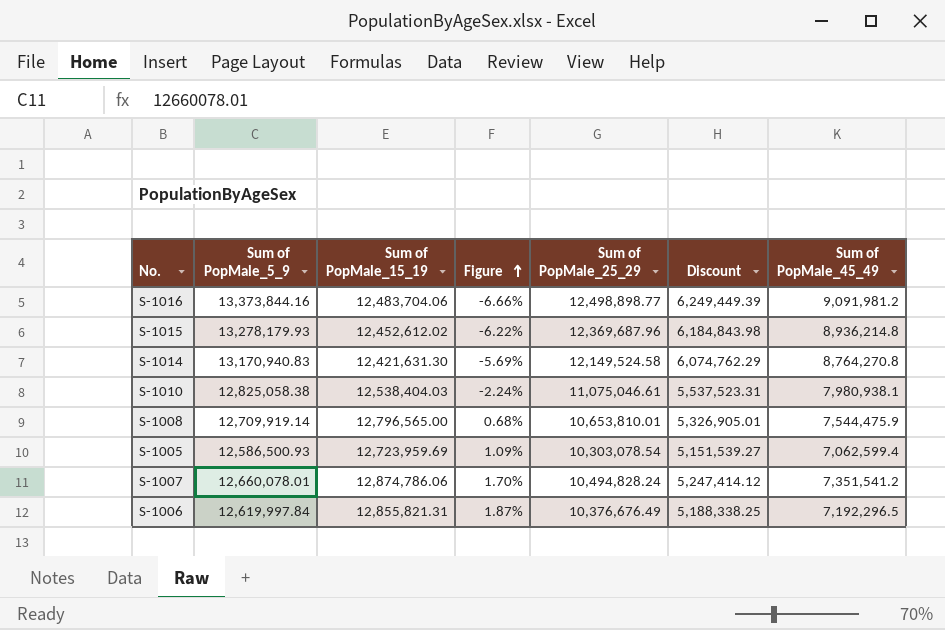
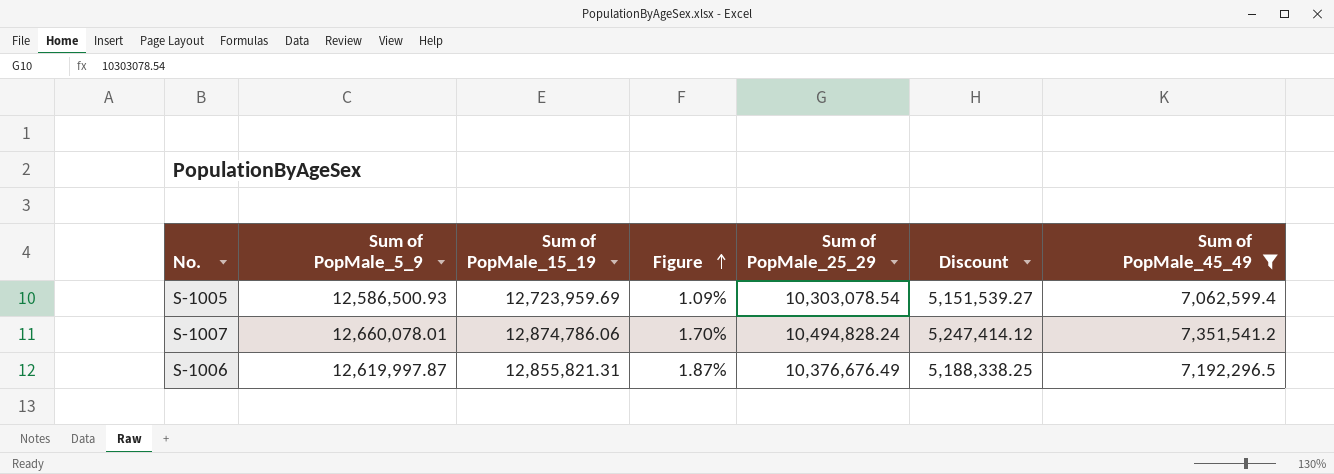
filter: none -> Sum of PopMale_45_49 <= 7,351,541.2
S-1006 | Sum of PopMale_5_9: 12,619,997.84 -> 12,619,997.87

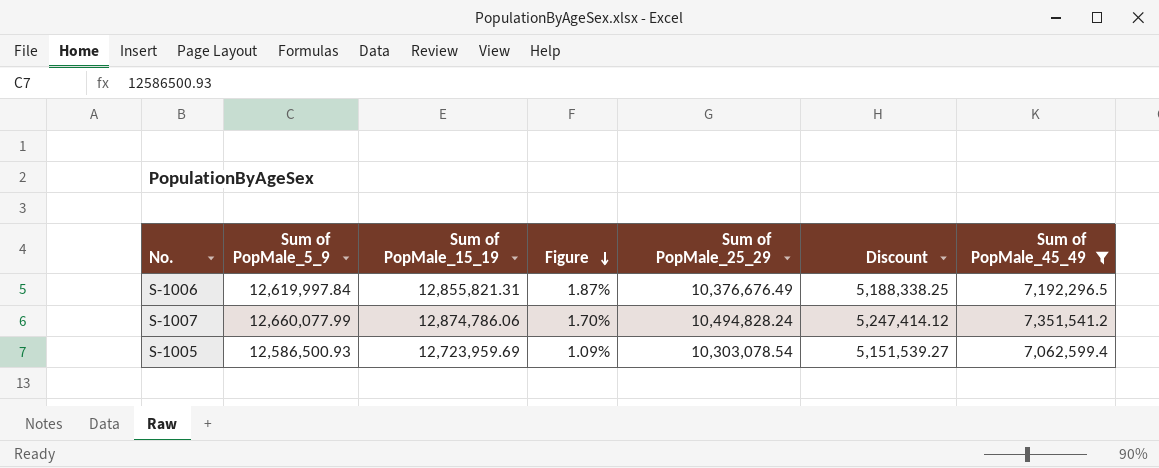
row order: Figure ascending -> Figure descending
S-1006 | Sum of PopMale_5_9: 12,619,997.87 -> 12,619,997.84
S-1007 | Sum of PopMale_5_9: 12,660,078.01 -> 12,660,077.99

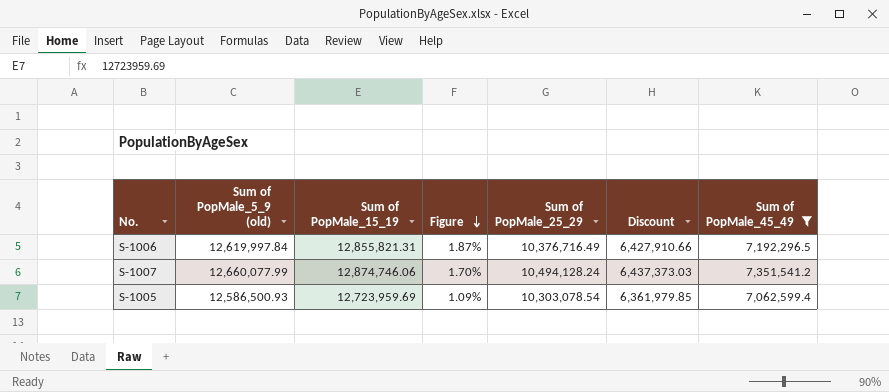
column name: Sum of PopMale_5_9 -> Sum of PopMale_5_9 (old)
column Discount | formula: [Sum of PopMale_25_29] * 0.5 -> [Sum of PopMale_15_19] * 0.5
S-1006 | Sum of PopMale_25_29: 10,376,676.49 -> 10,376,716.49
S-1007 | Sum of PopMale_15_19: 12,874,786.06 -> 12,874,746.06
S-1007 | Sum of PopMale_25_29: 10,494,828.24 -> 10,494,128.24

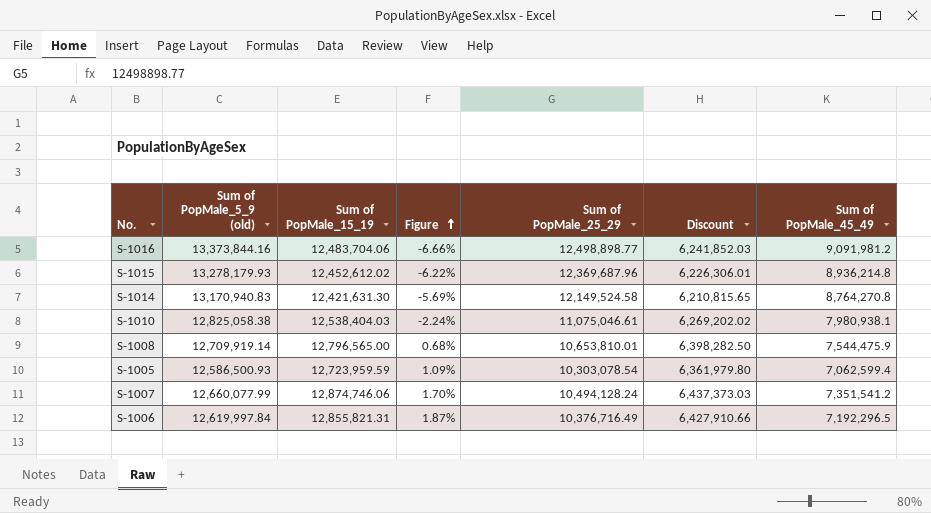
filter: Sum of PopMale_45_49 <= 7,351,541.2 -> none
row order: Figure descending -> Figure ascending
S-1005 | Sum of PopMale_15_19: 12,723,959.69 -> 12,723,959.59
S-1005 | Discount: 6,361,979.85 -> 6,361,979.80

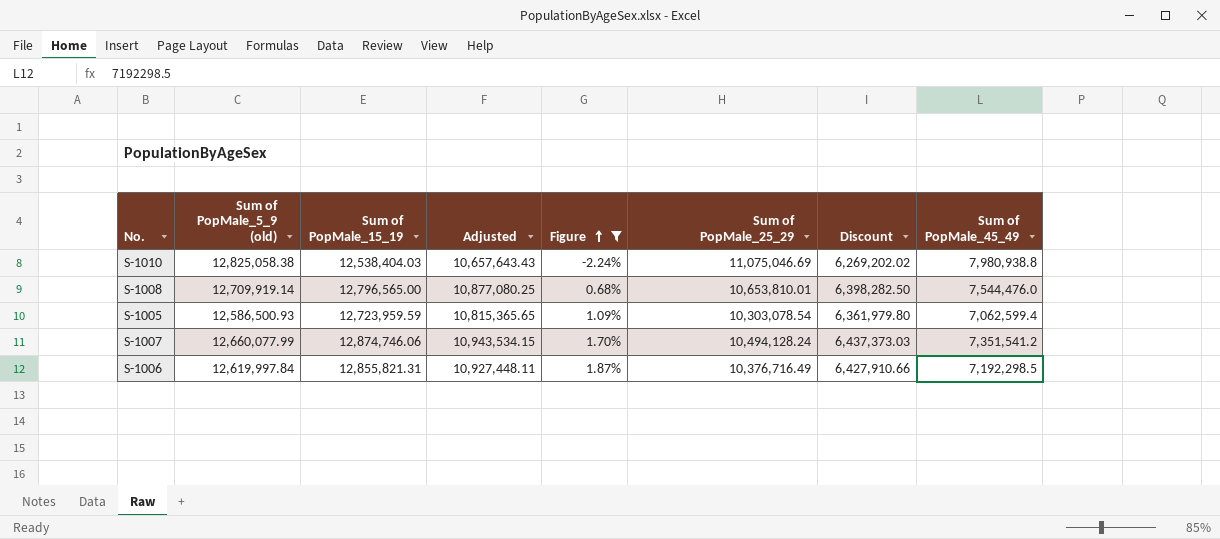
filter: none -> Figure >= -2.24%
column Adjusted | formula: none -> [Sum of PopMale_15_19] * 0.85
S-1010 | Sum of PopMale_25_29: 11,075,046.61 -> 11,075,046.69
S-1010 | Sum of PopMale_45_49: 7,980,938.1 -> 7,980,938.8
S-1008 | Sum of PopMale_45_49: 7,544,475.9 -> 7,544,476.0
S-1006 | Sum of PopMale_45_49: 7,192,296.5 -> 7,192,298.5

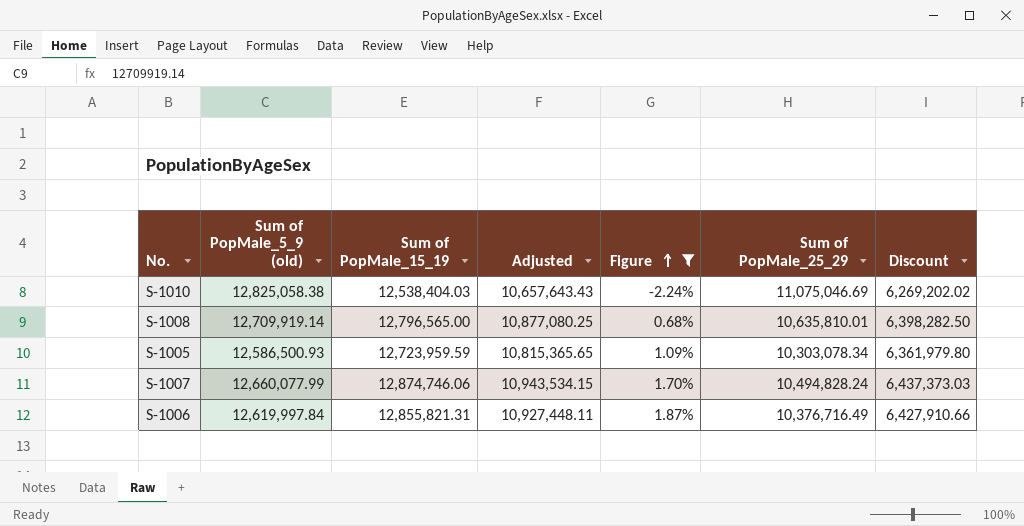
column Sum of PopMale_45_49 | position: 8 -> none
S-1008 | Sum of PopMale_25_29: 10,653,810.01 -> 10,635,810.01
S-1005 | Sum of PopMale_25_29: 10,303,078.54 -> 10,303,078.34
S-1007 | Sum of PopMale_25_29: 10,494,128.24 -> 10,494,828.24

